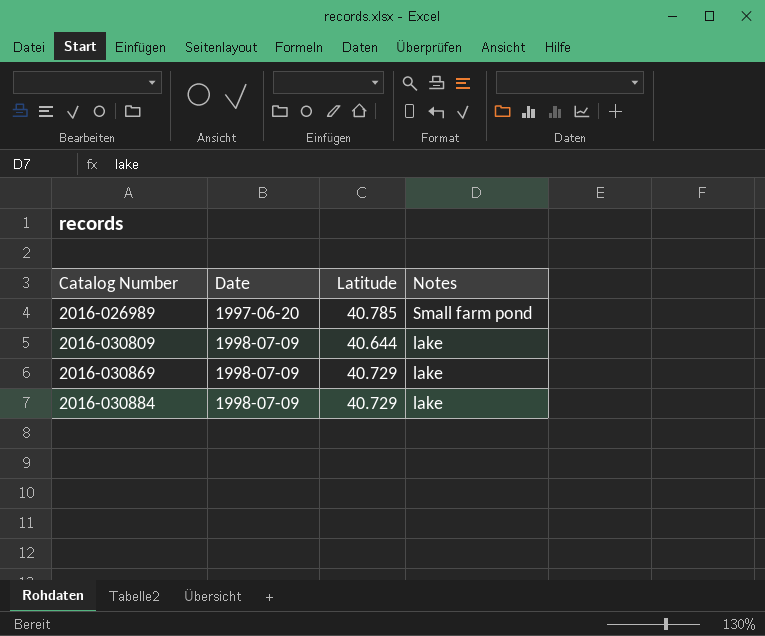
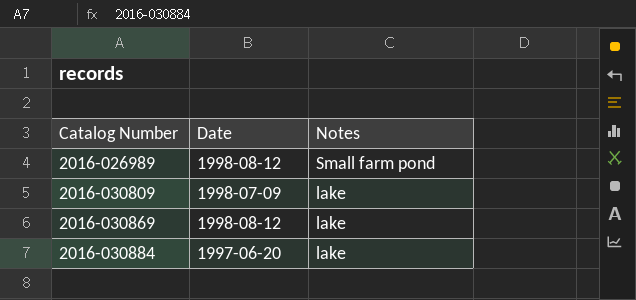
column Latitude | position: 3 -> none
2016-026989 | Date: 1997-06-20 -> 1998-08-12
2016-030869 | Date: 1998-07-09 -> 1998-08-12
2016-030884 | Date: 1998-07-09 -> 1997-06-20

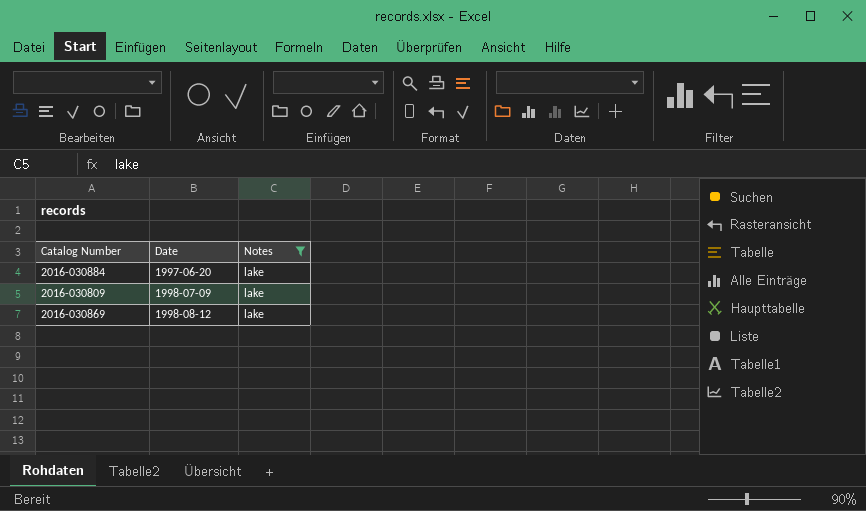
filter: none -> Notes = lake
row order: Catalog Number ascending -> Date ascending

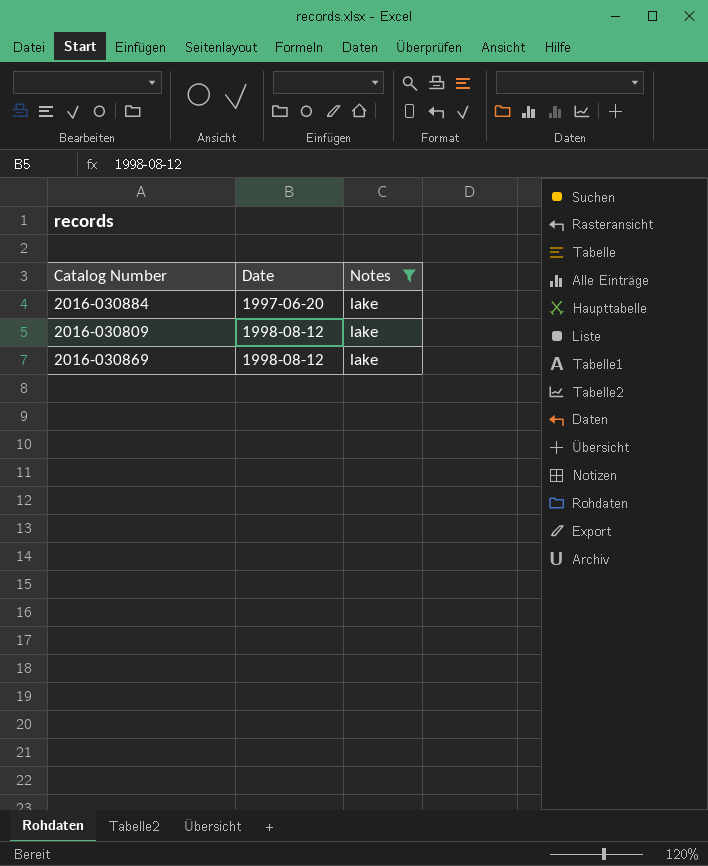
2016-030809 | Date: 1998-07-09 -> 1998-08-12

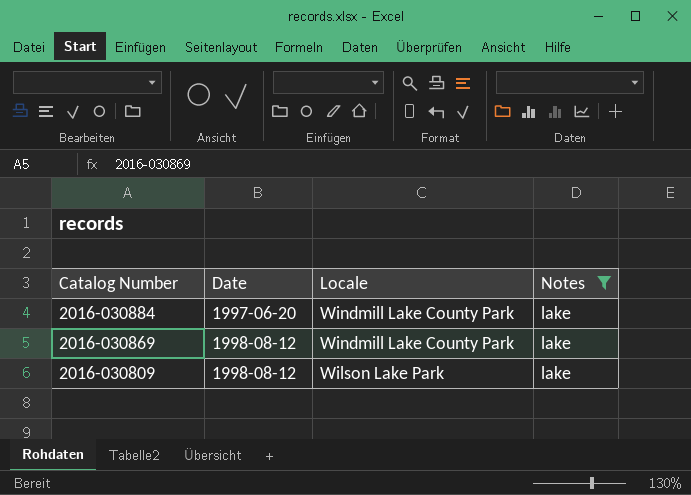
row order: Date ascending -> Catalog Number descending
column Locale | position: none -> 3

